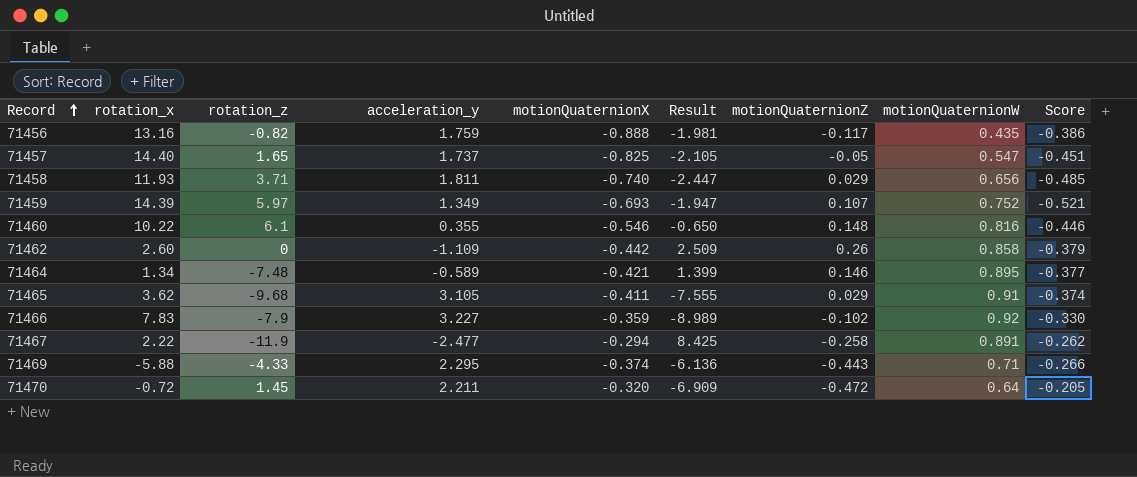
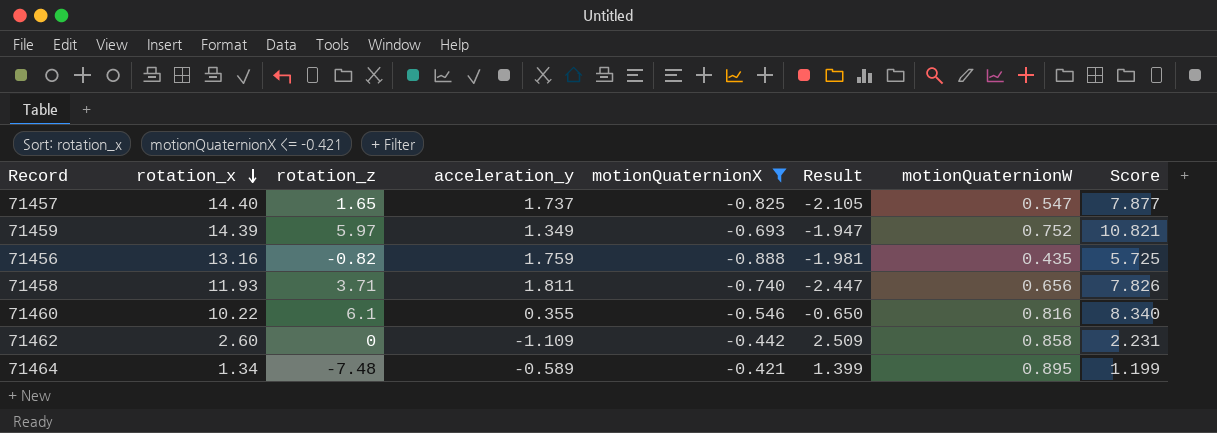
filter: none -> motionQuaternionX <= -0.421
row order: Record ascending -> rotation_x descending
column motionQuaternionZ | position: 7 -> none
column Score | formula: [motionQuaternionX] * [motionQuaternionW] -> [rotation_x] * [motionQuaternionW]

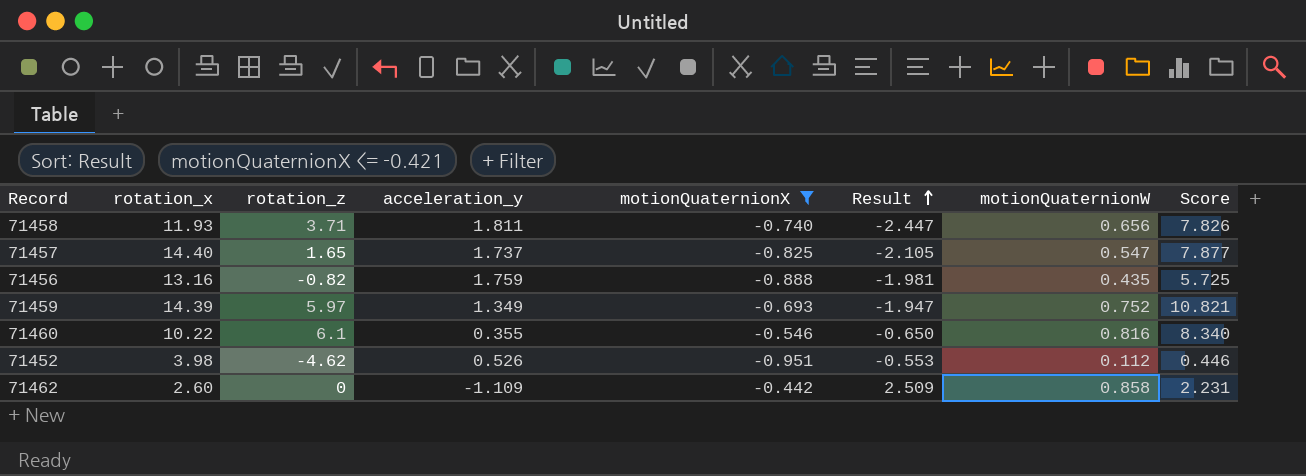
row order: rotation_x descending -> Result ascending
row 71464: 1.34 | -7.48 | -0.589 | -0.421 | 1.399 | 0.895 | 1.199 -> none
row 71452: none -> 3.98 | -4.62 | 0.526 | -0.951 | -0.553 | 0.112 | 0.446

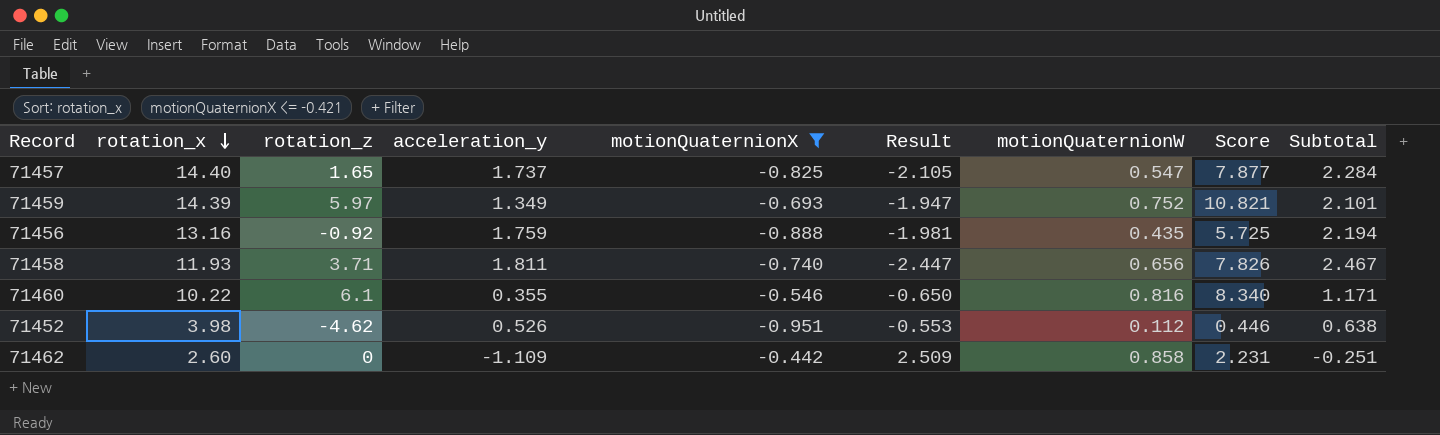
row order: Result ascending -> rotation_x descending
column Subtotal | formula: none -> [acceleration_y] + [motionQuaternionW]
71456 | rotation_z: -0.82 -> -0.92

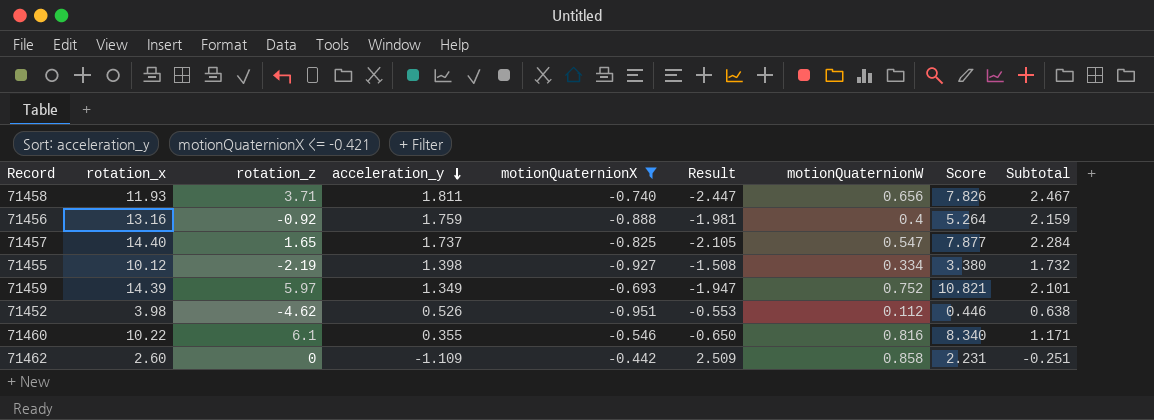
row order: rotation_x descending -> acceleration_y descending
71456 | motionQuaternionW: 0.435 -> 0.4
71456 | Score: 5.725 -> 5.264
71456 | Subtotal: 2.194 -> 2.159
row 71455: none -> 10.12 | -2.19 | 1.398 | -0.927 | -1.508 | 0.334 | 3.380 | 1.732

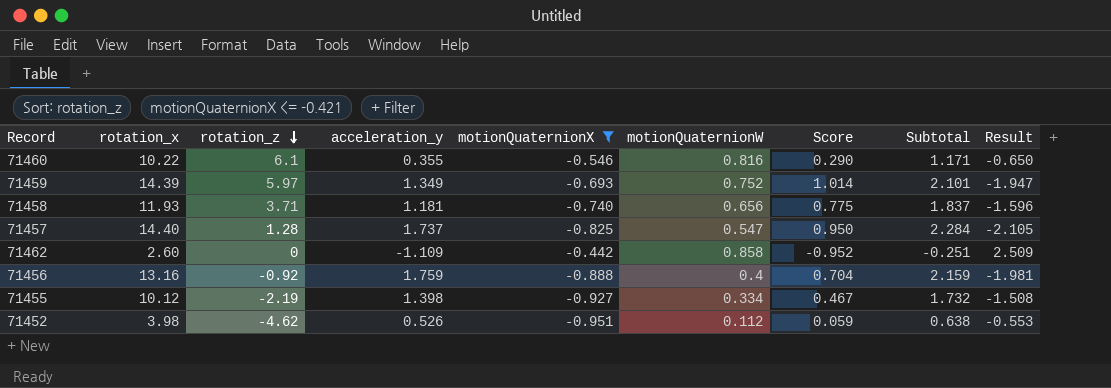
row order: acceleration_y descending -> rotation_z descending
column Score | formula: [rotation_x] * [motionQuaternionW] -> [acceleration_y] * [motionQuaternionW]
column Result | position: 6 -> 9
71458 | acceleration_y: 1.811 -> 1.181
71458 | Subtotal: 2.467 -> 1.837
71458 | Result: -2.447 -> -1.596
71457 | rotation_z: 1.65 -> 1.28

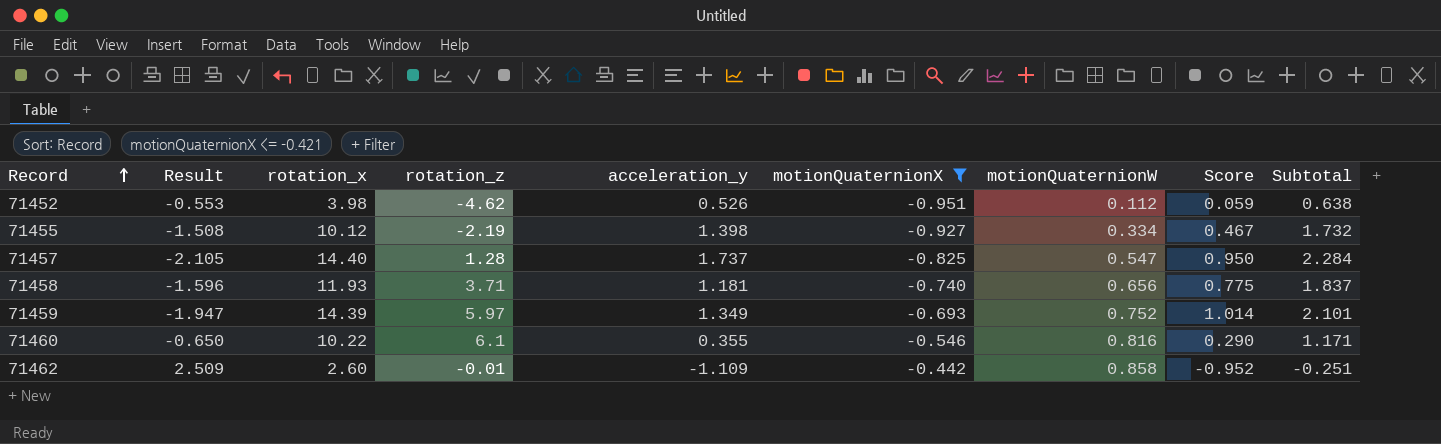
row order: rotation_z descending -> Record ascending
column Result | position: 9 -> 2
row 71456: 13.16 | -0.92 | 1.759 | -0.888 | 0.4 | 0.704 | 2.159 | -1.981 -> none
71462 | rotation_z: 0 -> -0.01

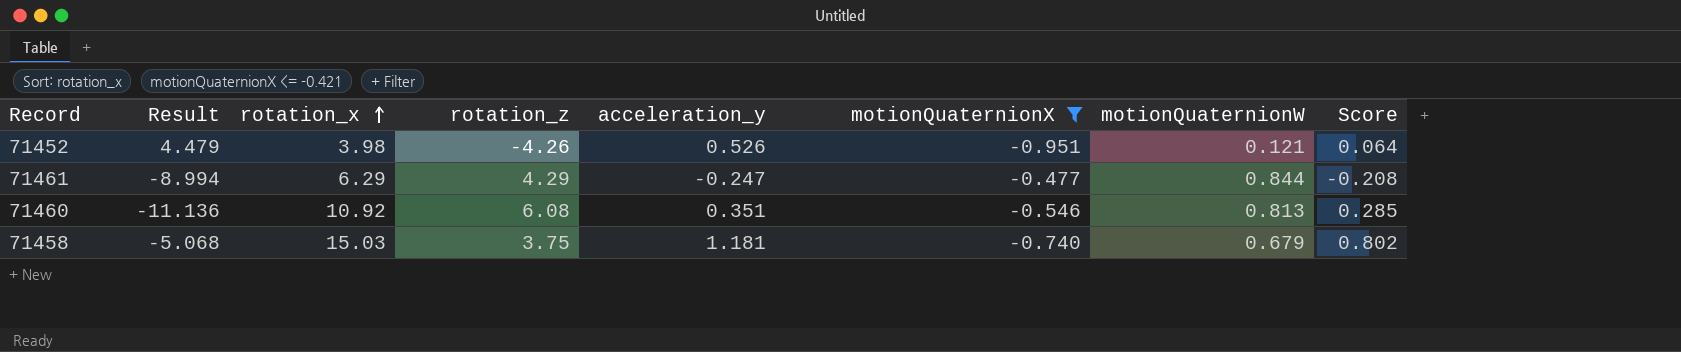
row order: Record ascending -> rotation_x ascending
column Subtotal | formula: [acceleration_y] + [motionQuaternionW] -> none
column Result | formula: [acceleration_y] / [motionQuaternionX] -> [rotation_z] / [motionQuaternionX]
row 71455: -1.508 | 10.12 | -2.19 | 1.398 | -0.927 | 0.334 | 0.467 | 1.732 -> none
row 71457: -2.105 | 14.40 | 1.28 | 1.737 | -0.825 | 0.547 | 0.950 | 2.284 -> none
row 71459: -1.947 | 14.39 | 5.97 | 1.349 | -0.693 | 0.752 | 1.014 | 2.101 -> none
row 71462: 2.509 | 2.60 | -0.01 | -1.109 | -0.442 | 0.858 | -0.952 | -0.251 -> none
71452 | rotation_z: -4.62 -> -4.26
71452 | motionQuaternionW: 0.112 -> 0.121
71452 | Score: 0.059 -> 0.064
row 71461: none -> -8.994 | 6.29 | 4.29 | -0.247 | -0.477 | 0.844 | -0.208
71460 | rotation_x: 10.22 -> 10.92
71460 | rotation_z: 6.1 -> 6.08
71460 | acceleration_y: 0.355 -> 0.351
71460 | motionQuaternionW: 0.816 -> 0.813
71460 | Score: 0.290 -> 0.285
71458 | rotation_x: 11.93 -> 15.03
71458 | rotation_z: 3.71 -> 3.75
71458 | motionQuaternionW: 0.656 -> 0.679
71458 | Score: 0.775 -> 0.802

